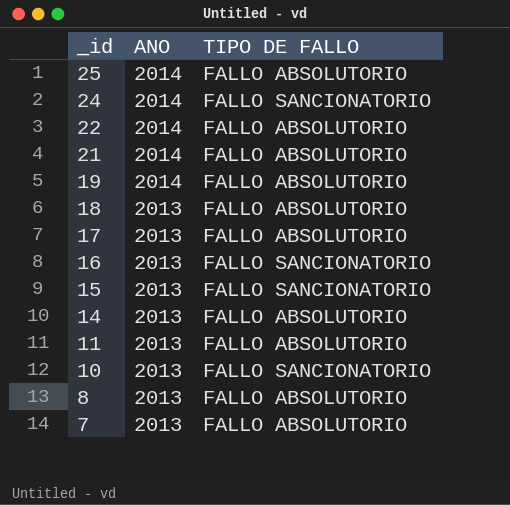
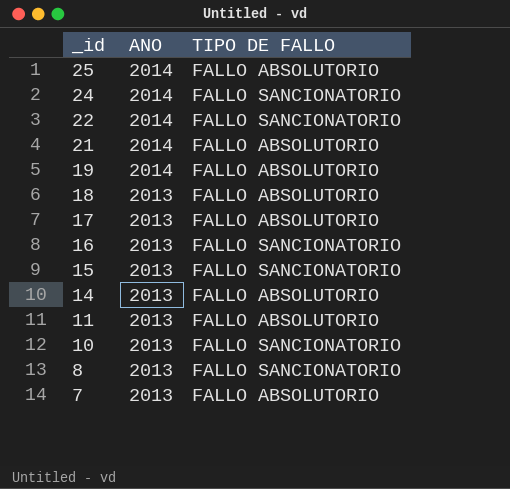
22 | TIPO DE FALLO: FALLO ABSOLUTORIO -> FALLO SANCIONATORIO
8 | TIPO DE FALLO: FALLO ABSOLUTORIO -> FALLO SANCIONATORIO

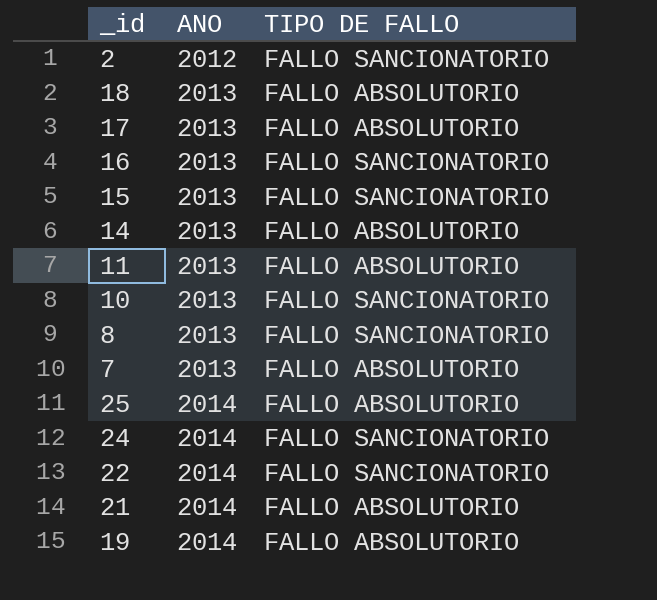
row order: _id descending -> ANO ascending
row 2: none -> 2012 | FALLO SANCIONATORIO

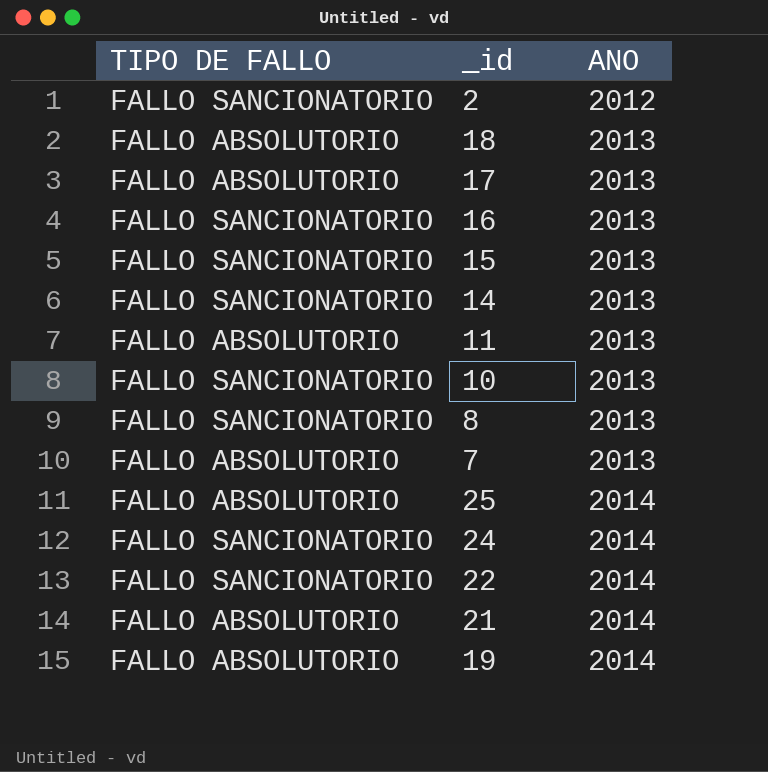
column TIPO DE FALLO | position: 3 -> 1
14 | TIPO DE FALLO: FALLO ABSOLUTORIO -> FALLO SANCIONATORIO

